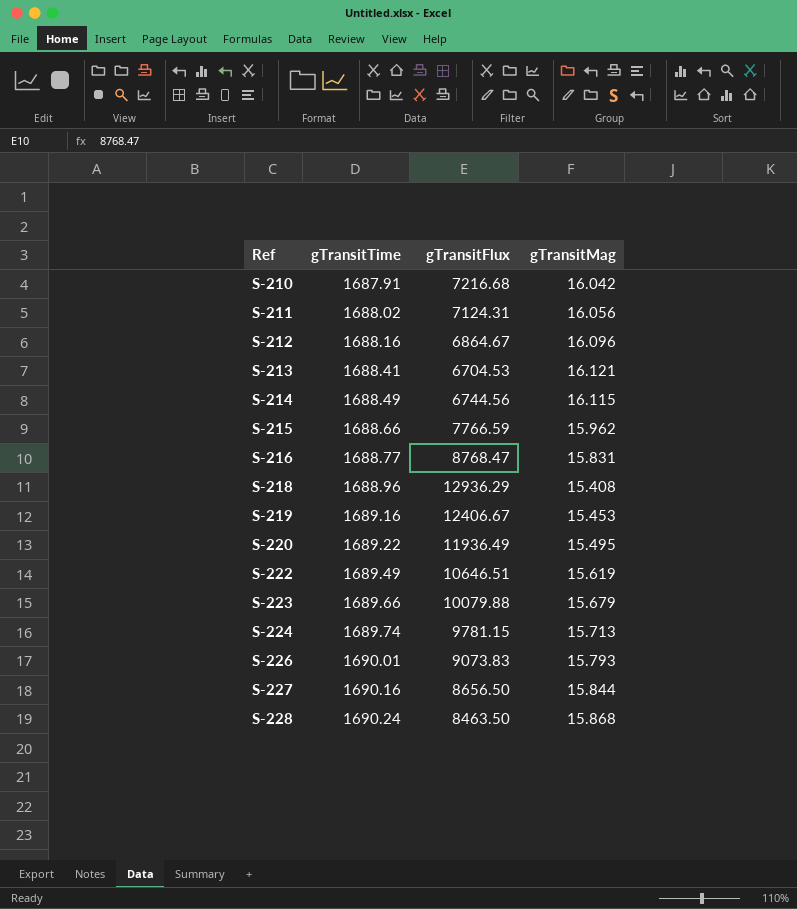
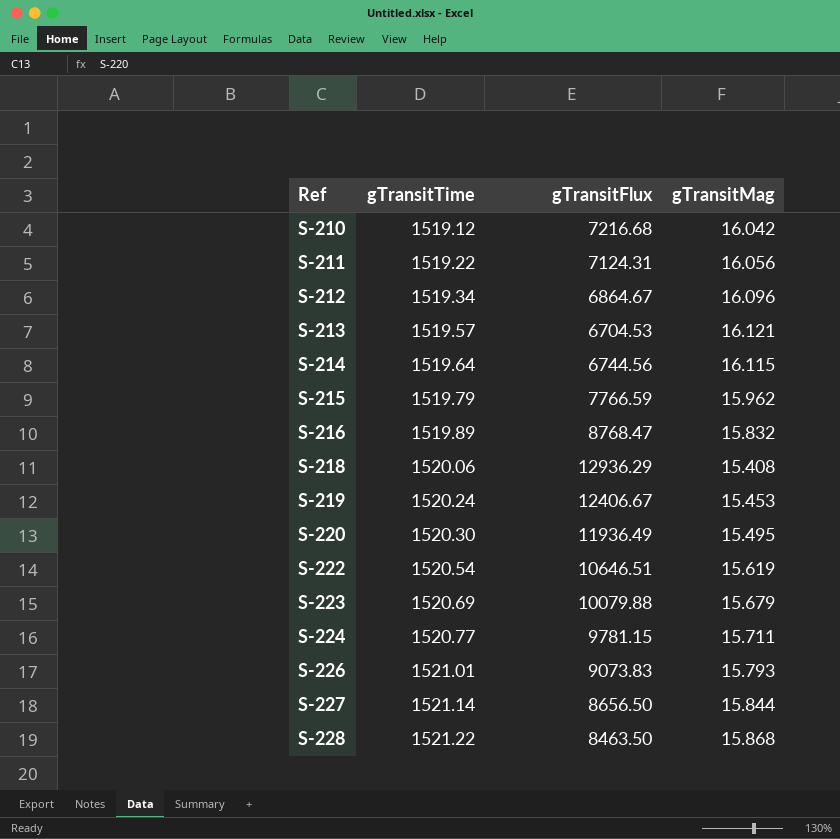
S-210 | gTransitTime: 1687.91 -> 1519.12
S-211 | gTransitTime: 1688.02 -> 1519.22
S-212 | gTransitTime: 1688.16 -> 1519.34
S-213 | gTransitTime: 1688.41 -> 1519.57
S-214 | gTransitTime: 1688.49 -> 1519.64
S-215 | gTransitTime: 1688.66 -> 1519.79
S-216 | gTransitTime: 1688.77 -> 1519.89
S-216 | gTransitMag: 15.831 -> 15.832
S-218 | gTransitTime: 1688.96 -> 1520.06
S-219 | gTransitTime: 1689.16 -> 1520.24
S-220 | gTransitTime: 1689.22 -> 1520.30
S-222 | gTransitTime: 1689.49 -> 1520.54
S-223 | gTransitTime: 1689.66 -> 1520.69
S-224 | gTransitTime: 1689.74 -> 1520.77
S-224 | gTransitMag: 15.713 -> 15.711
S-226 | gTransitTime: 1690.01 -> 1521.01
S-227 | gTransitTime: 1690.16 -> 1521.14
S-228 | gTransitTime: 1690.24 -> 1521.22

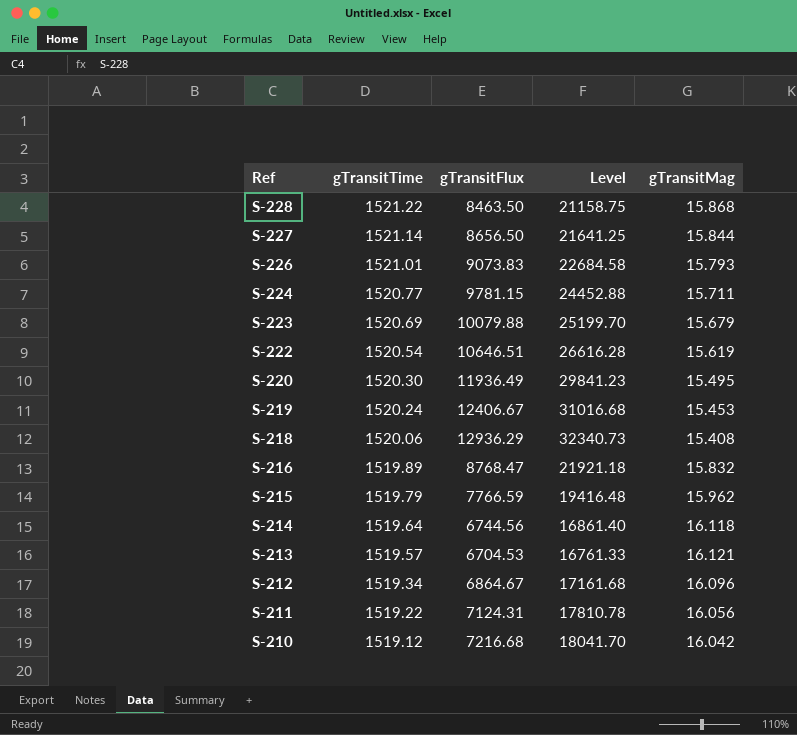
row order: Ref ascending -> Ref descending
column Level | formula: none -> [gTransitFlux] * 2.5
S-214 | gTransitMag: 16.115 -> 16.118

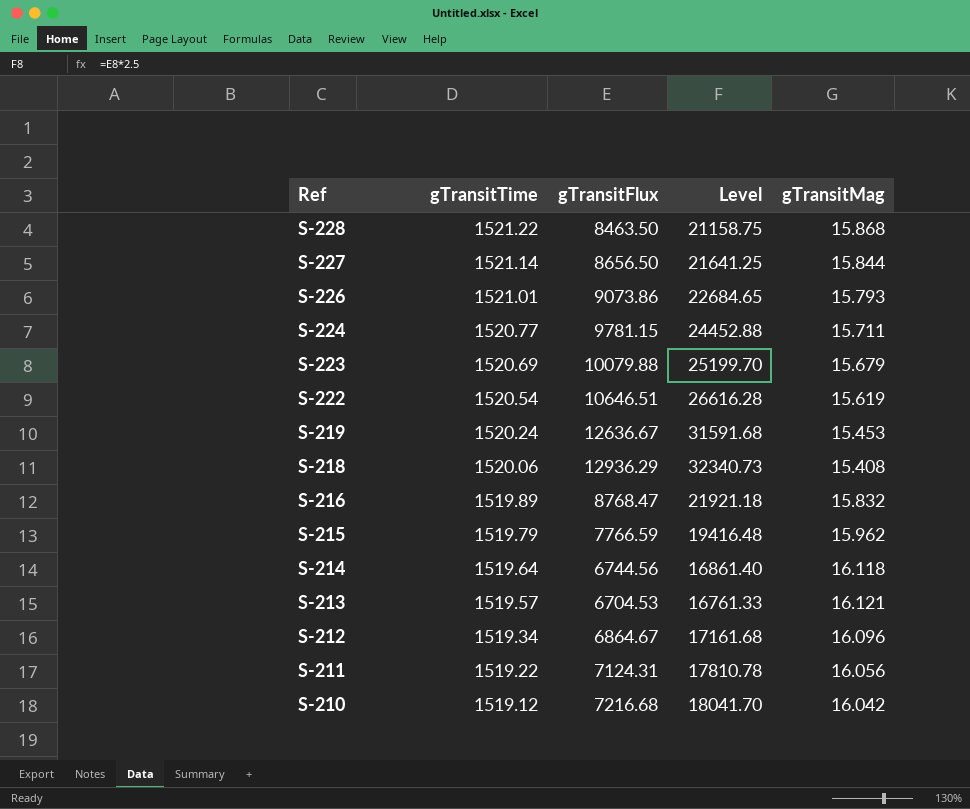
row S-220: 1520.30 | 11936.49 | 29841.23 | 15.495 -> none
S-226 | gTransitFlux: 9073.83 -> 9073.86
S-226 | Level: 22684.58 -> 22684.65
S-219 | gTransitFlux: 12406.67 -> 12636.67
S-219 | Level: 31016.68 -> 31591.68

